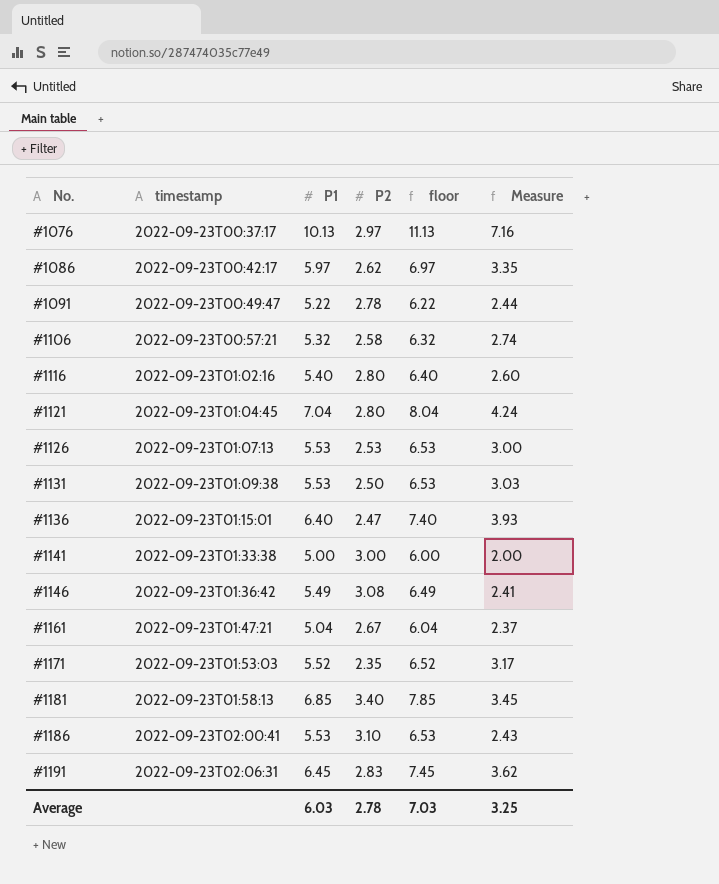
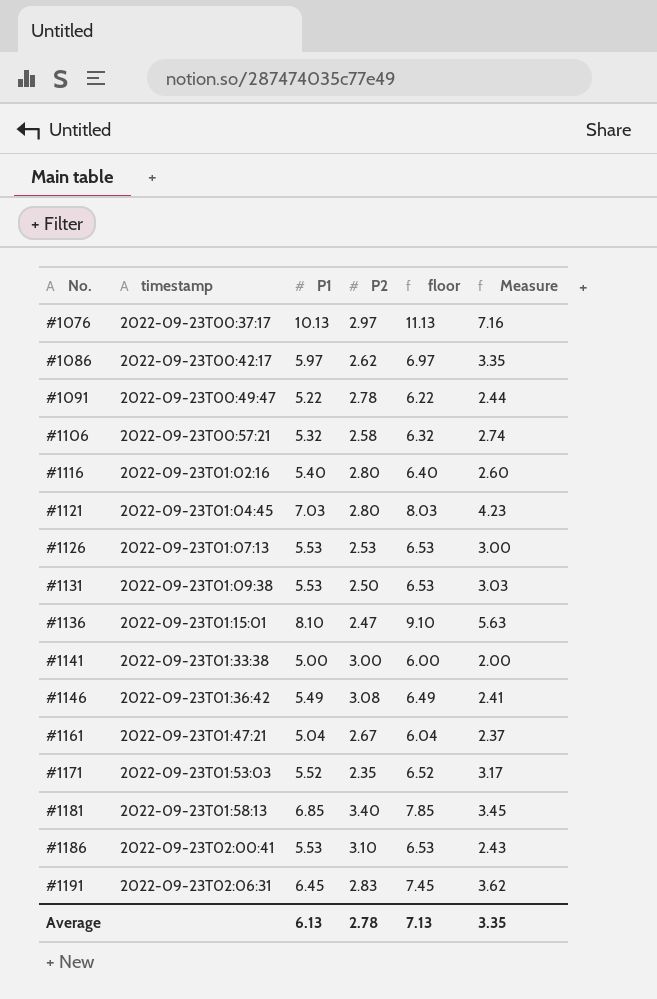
#1121 | P1: 7.04 -> 7.03
#1121 | floor: 8.04 -> 8.03
#1121 | Measure: 4.24 -> 4.23
#1136 | P1: 6.40 -> 8.10
#1136 | floor: 7.40 -> 9.10
#1136 | Measure: 3.93 -> 5.63
Average | P1: 6.03 -> 6.13
Average | floor: 7.03 -> 7.13
Average | Measure: 3.25 -> 3.35

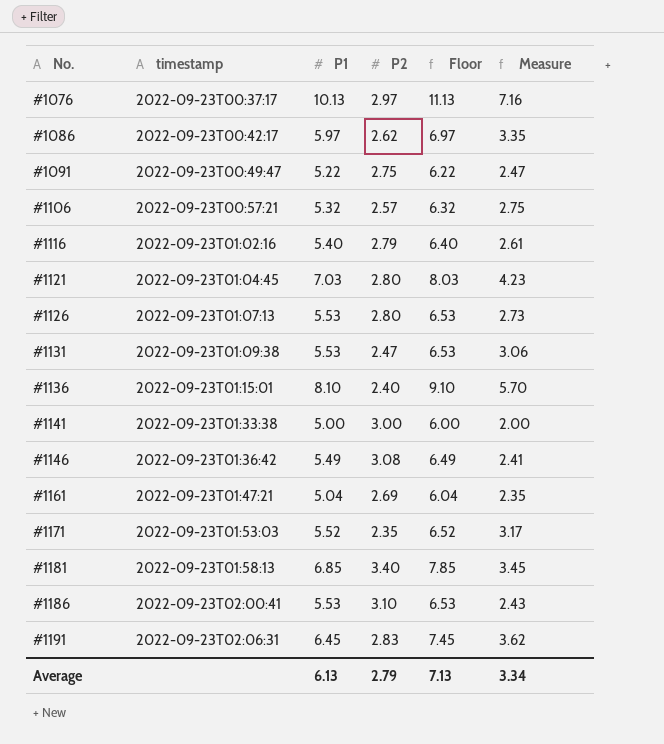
column name: floor -> Floor
#1091 | P2: 2.78 -> 2.75
#1091 | Measure: 2.44 -> 2.47
#1106 | P2: 2.58 -> 2.57
#1106 | Measure: 2.74 -> 2.75
#1116 | P2: 2.80 -> 2.79
#1116 | Measure: 2.60 -> 2.61
#1126 | P2: 2.53 -> 2.80
#1126 | Measure: 3.00 -> 2.73
#1131 | P2: 2.50 -> 2.47
#1131 | Measure: 3.03 -> 3.06
#1136 | P2: 2.47 -> 2.40
#1136 | Measure: 5.63 -> 5.70
#1161 | P2: 2.67 -> 2.69
#1161 | Measure: 2.37 -> 2.35
Average | P2: 2.78 -> 2.79
Average | Measure: 3.35 -> 3.34

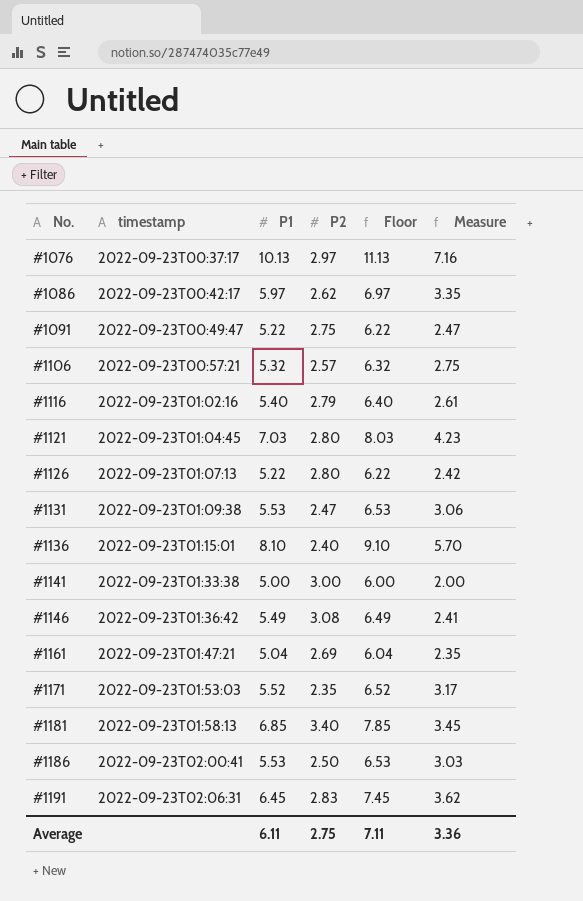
#1126 | P1: 5.53 -> 5.22
#1126 | Floor: 6.53 -> 6.22
#1126 | Measure: 2.73 -> 2.42
#1186 | P2: 3.10 -> 2.50
#1186 | Measure: 2.43 -> 3.03
Average | P1: 6.13 -> 6.11
Average | P2: 2.79 -> 2.75
Average | Floor: 7.13 -> 7.11
Average | Measure: 3.34 -> 3.36

